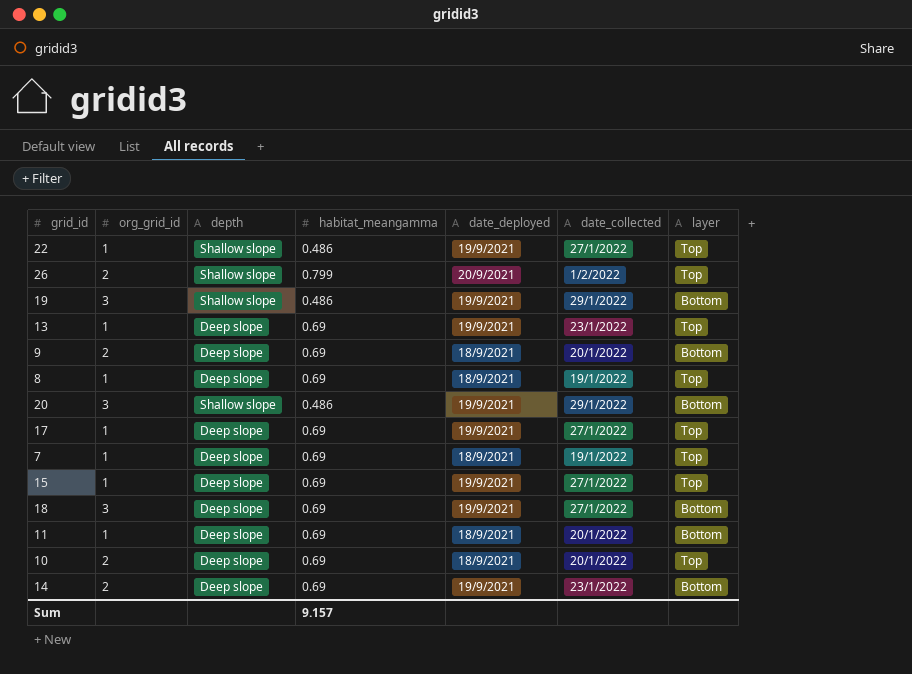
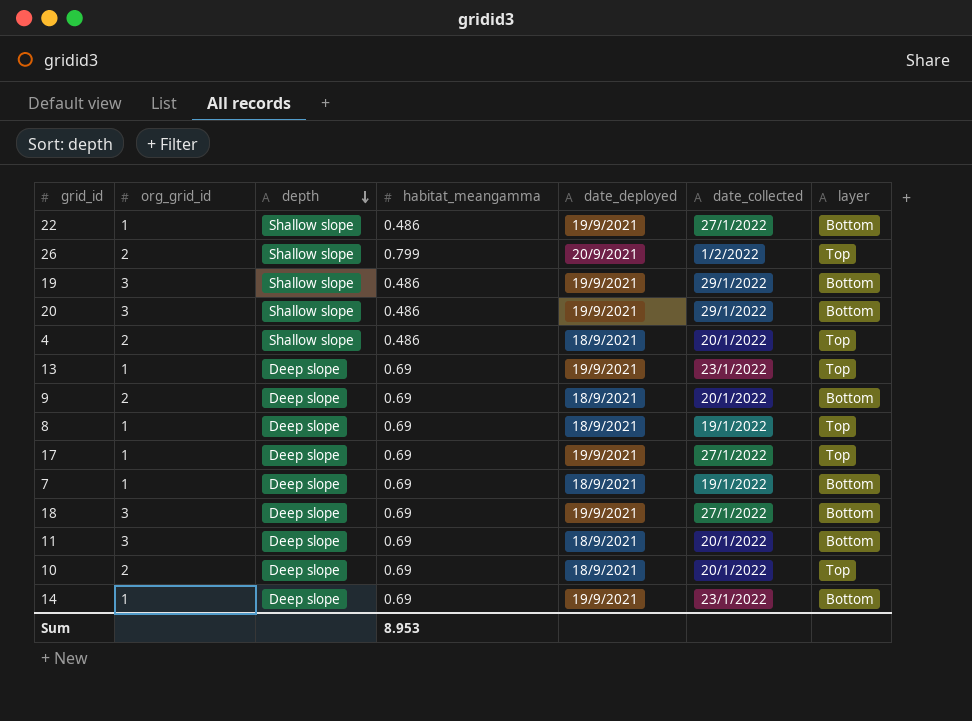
row order: none -> depth descending
row 15: 1 | Deep slope | 0.69 | 19/9/2021 | 27/1/2022 | Top -> none
22 | layer: Top -> Bottom
row 4: none -> 2 | Shallow slope | 0.486 | 18/9/2021 | 20/1/2022 | Top
7 | layer: Top -> Bottom
11 | org_grid_id: 1 -> 3
14 | org_grid_id: 2 -> 1
Sum | habitat_meangamma: 9.157 -> 8.953

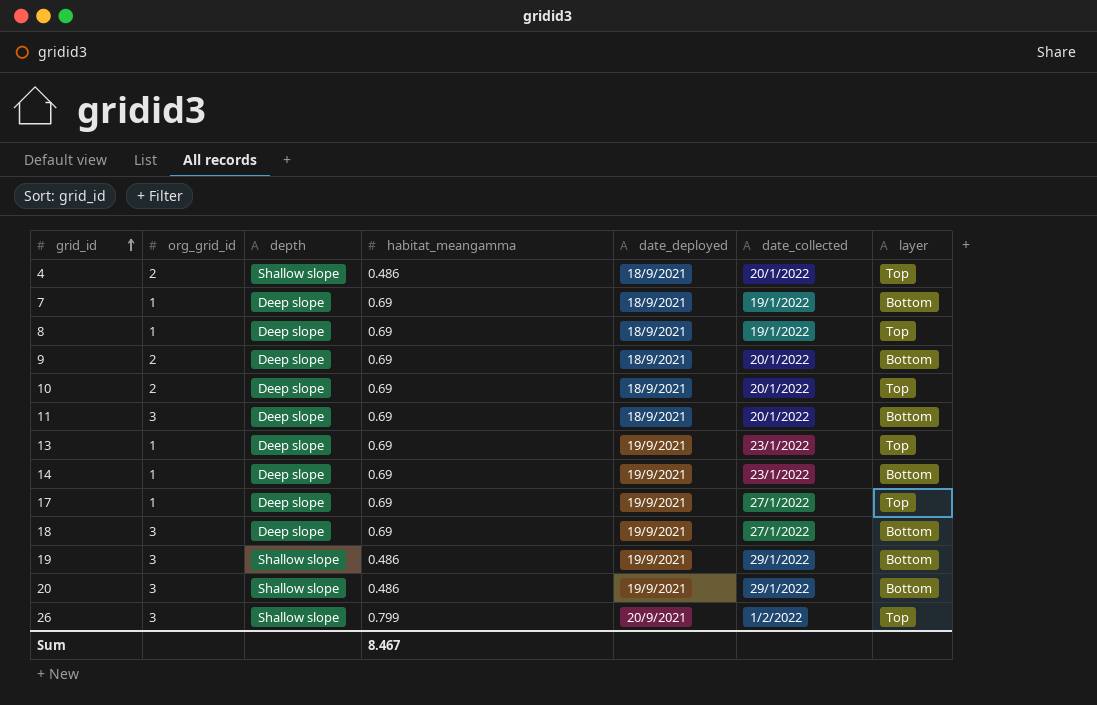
row order: depth descending -> grid_id ascending
row 22: 1 | Shallow slope | 0.486 | 19/9/2021 | 27/1/2022 | Bottom -> none
26 | org_grid_id: 2 -> 3
Sum | habitat_meangamma: 8.953 -> 8.467

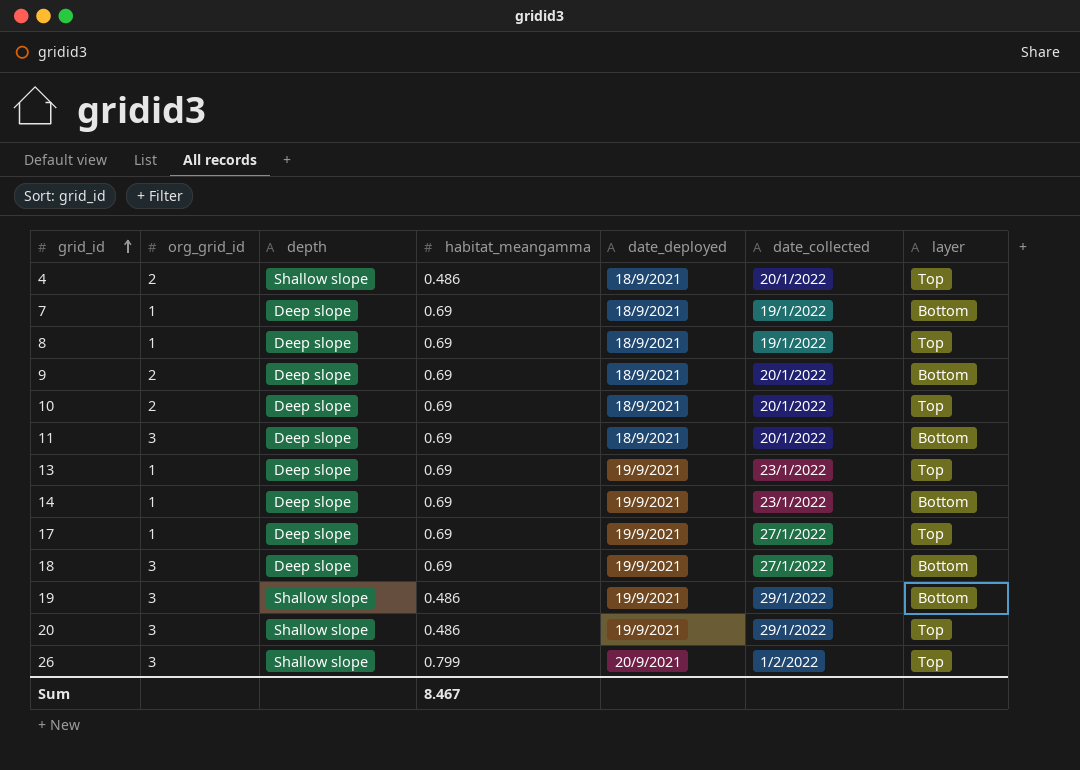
20 | layer: Bottom -> Top

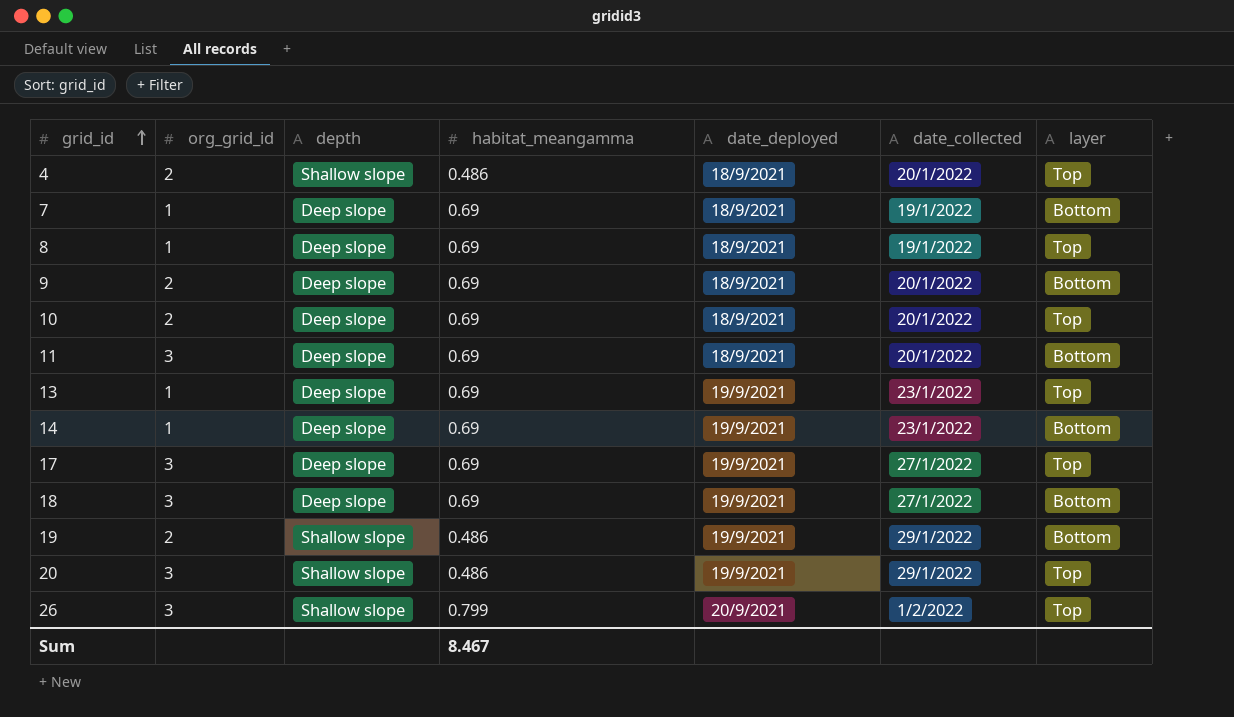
17 | org_grid_id: 1 -> 3
19 | org_grid_id: 3 -> 2

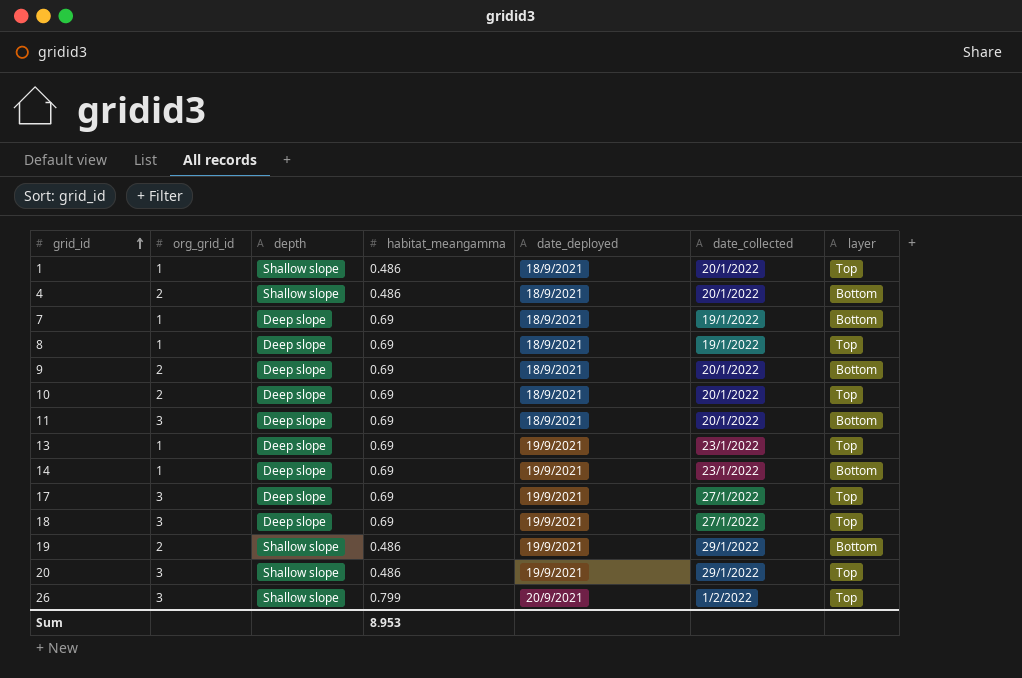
row 1: none -> 1 | Shallow slope | 0.486 | 18/9/2021 | 20/1/2022 | Top
4 | layer: Top -> Bottom
18 | layer: Bottom -> Top
Sum | habitat_meangamma: 8.467 -> 8.953

